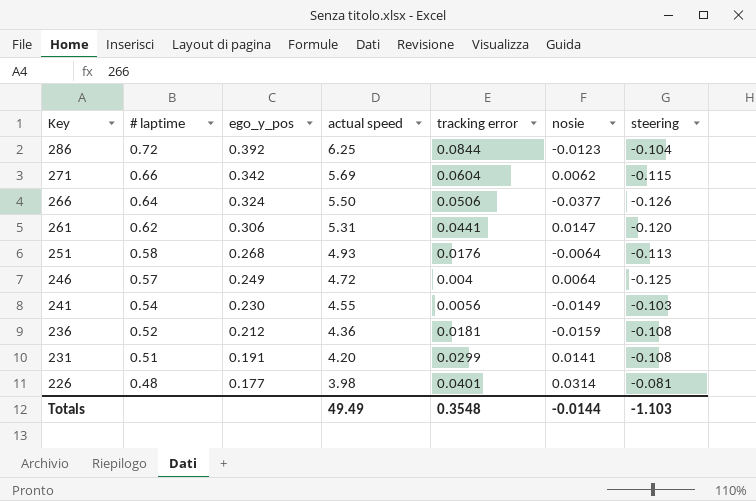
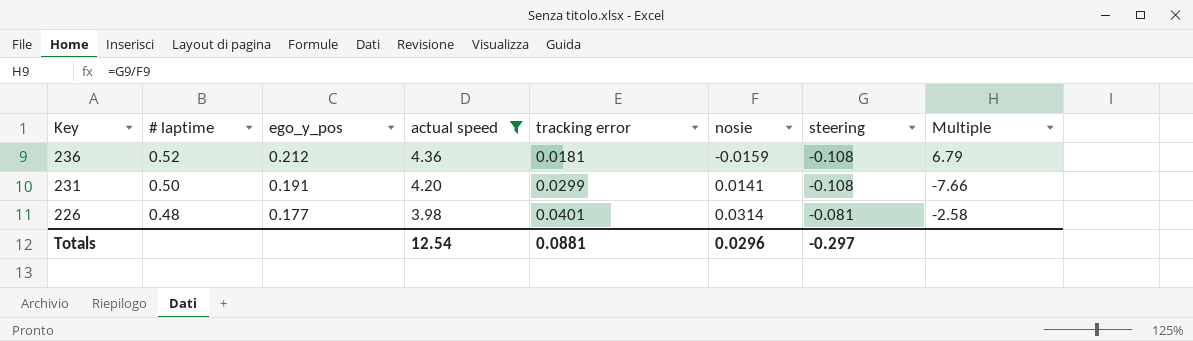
filter: none -> actual speed <= 4.36
column Multiple | formula: none -> [steering] / [nosie]
231 | # laptime: 0.51 -> 0.50
Totals | actual speed: 49.49 -> 12.54
Totals | tracking error: 0.3548 -> 0.0881
Totals | nosie: -0.0144 -> 0.0296
Totals | steering: -1.103 -> -0.297

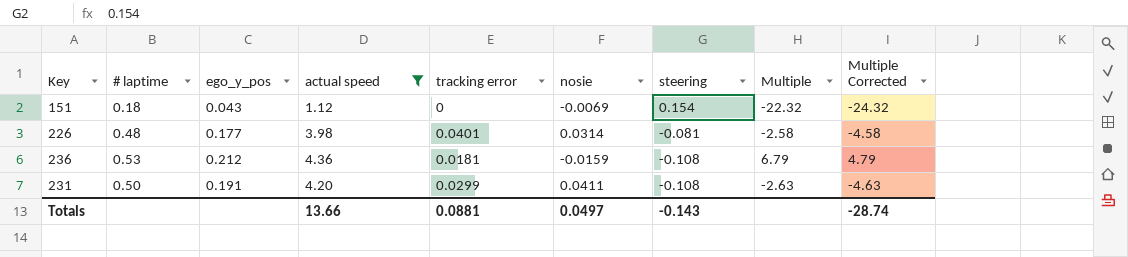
row order: Key descending -> steering descending
column Multiple Corrected | formula: none -> [Multiple] - 2
row 151: none -> 0.18 | 0.043 | 1.12 | 0 | -0.0069 | 0.154 | -22.32 | -24.32
236 | # laptime: 0.52 -> 0.53
231 | nosie: 0.0141 -> 0.0411
231 | Multiple: -7.66 -> -2.63
Totals | actual speed: 12.54 -> 13.66
Totals | nosie: 0.0296 -> 0.0497
Totals | steering: -0.297 -> -0.143

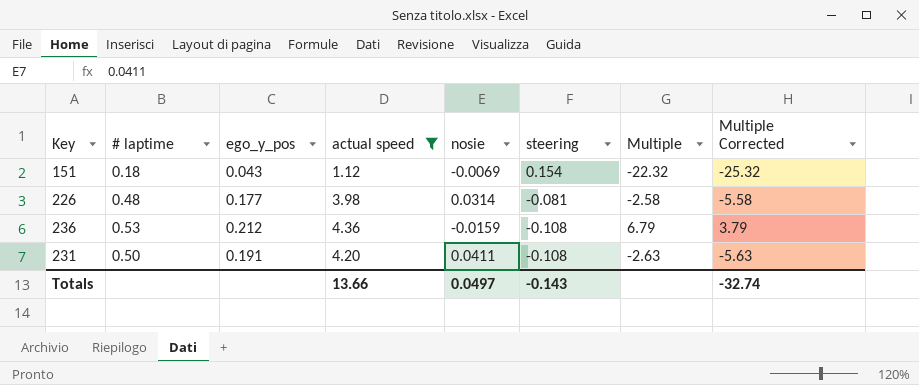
column tracking error | position: 5 -> none
column Multiple Corrected | formula: [Multiple] - 2 -> [Multiple] - 3
Totals | Multiple Corrected: -28.74 -> -32.74

